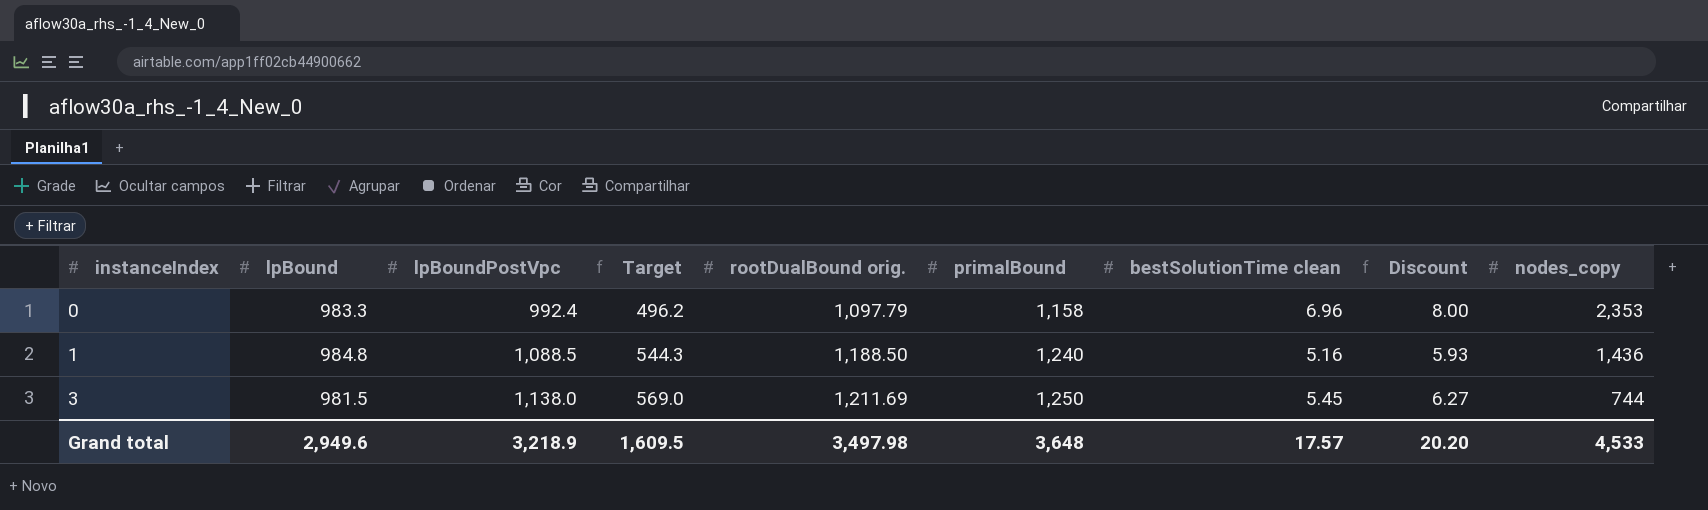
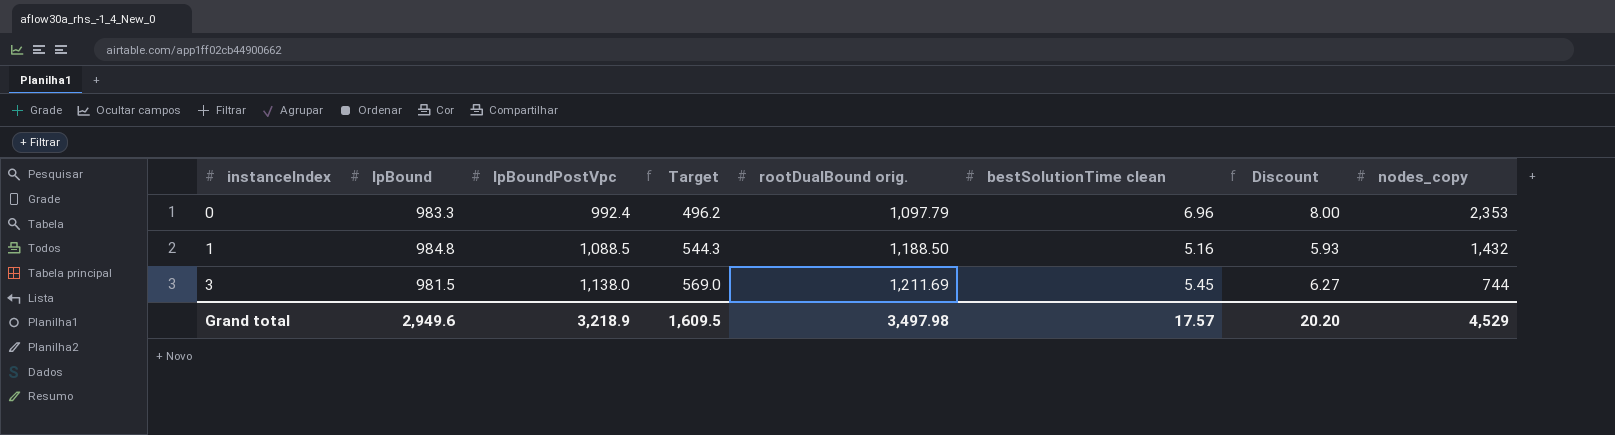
column primalBound | position: 6 -> none
1 | nodes_copy: 1,436 -> 1,432
Grand total | nodes_copy: 4,533 -> 4,529

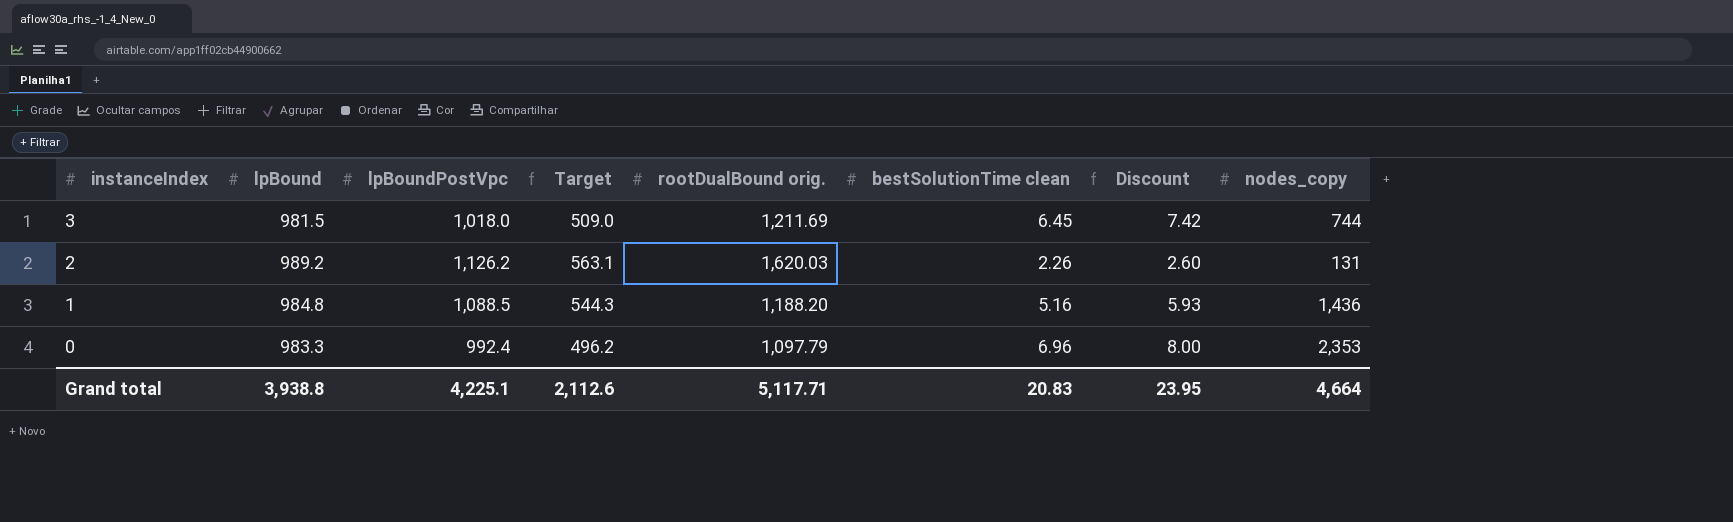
row order: instanceIndex ascending -> instanceIndex descending
3 | lpBoundPostVpc: 1,138.0 -> 1,018.0
3 | Target: 569.0 -> 509.0
3 | bestSolutionTime clean: 5.45 -> 6.45
3 | Discount: 6.27 -> 7.42
row 2: none -> 989.2 | 1,126.2 | 563.1 | 1,620.03 | 2.26 | 2.60 | 131
1 | rootDualBound orig.: 1,188.50 -> 1,188.20
1 | nodes_copy: 1,432 -> 1,436
Grand total | lpBound: 2,949.6 -> 3,938.8
Grand total | lpBoundPostVpc: 3,218.9 -> 4,225.1
Grand total | Target: 1,609.5 -> 2,112.6
Grand total | rootDualBound orig.: 3,497.98 -> 5,117.71
Grand total | bestSolutionTime clean: 17.57 -> 20.83
Grand total | Discount: 20.20 -> 23.95
Grand total | nodes_copy: 4,529 -> 4,664

